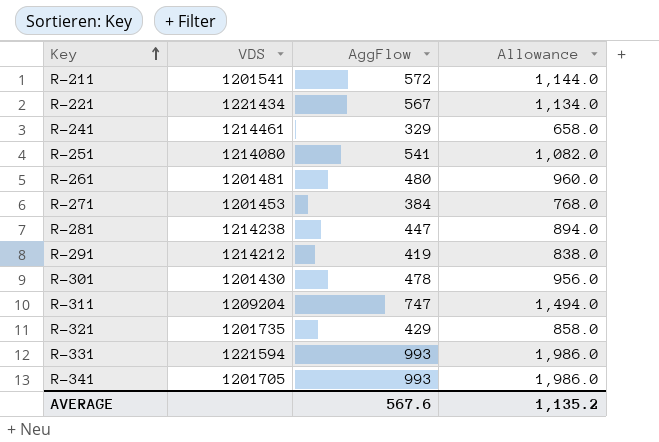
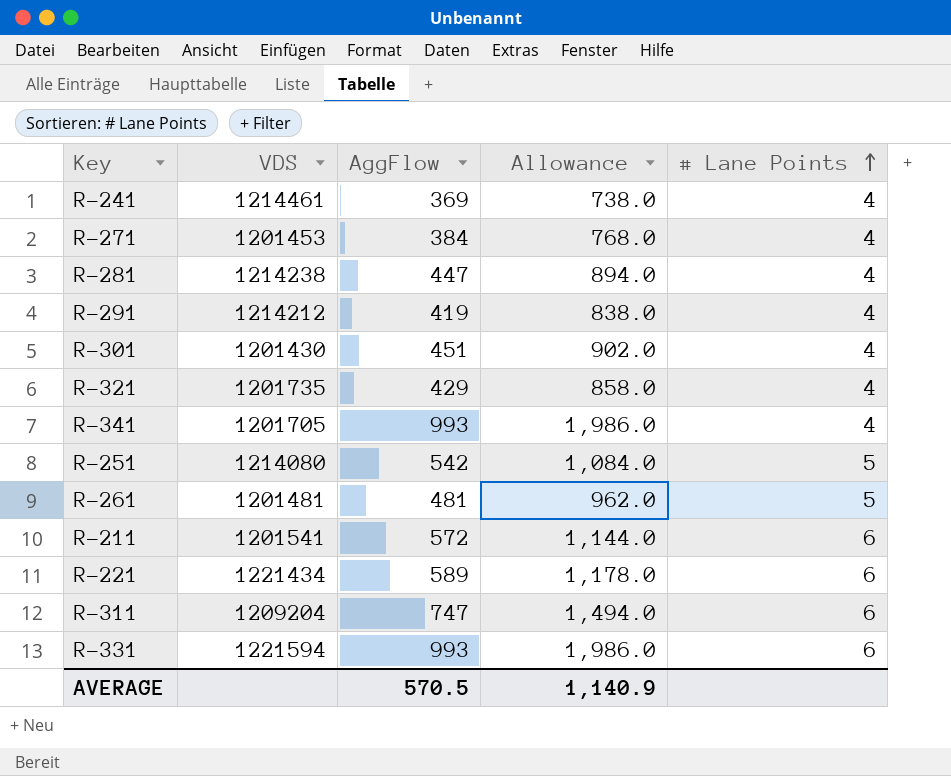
row order: Key ascending -> # Lane Points ascending
column # Lane Points | position: none -> 5
R-241 | AggFlow: 329 -> 369
R-241 | Allowance: 658.0 -> 738.0
R-301 | AggFlow: 478 -> 451
R-301 | Allowance: 956.0 -> 902.0
R-251 | AggFlow: 541 -> 542
R-251 | Allowance: 1,082.0 -> 1,084.0
R-261 | AggFlow: 480 -> 481
R-261 | Allowance: 960.0 -> 962.0
R-221 | AggFlow: 567 -> 589
R-221 | Allowance: 1,134.0 -> 1,178.0
AVERAGE | AggFlow: 567.6 -> 570.5
AVERAGE | Allowance: 1,135.2 -> 1,140.9

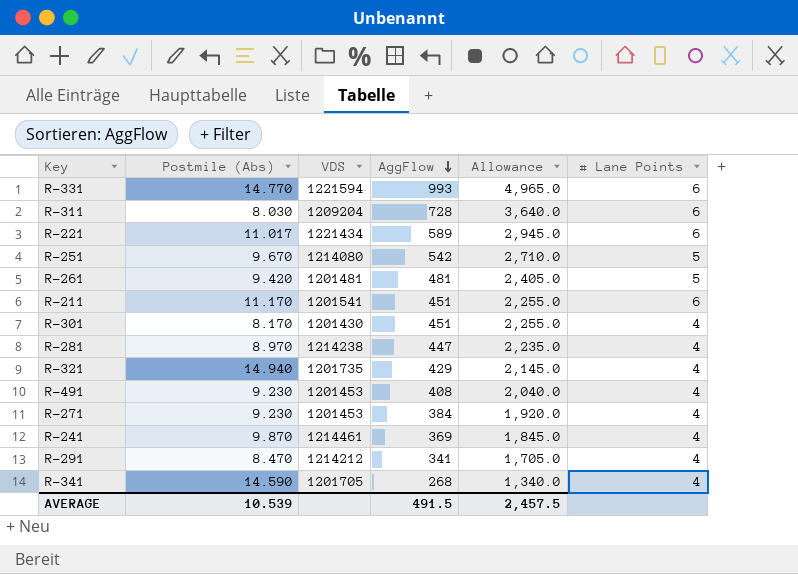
row order: # Lane Points ascending -> AggFlow descending
column Postmile (Abs) | position: none -> 2
column Allowance | formula: [AggFlow] * 2 -> [AggFlow] * 5
R-311 | AggFlow: 747 -> 728
R-211 | AggFlow: 572 -> 451
row R-491: none -> 9.230 | 1201453 | 408 | 2,040.0 | 4
R-291 | AggFlow: 419 -> 341
R-341 | AggFlow: 993 -> 268
AVERAGE | AggFlow: 570.5 -> 491.5
AVERAGE | Allowance: 1,140.9 -> 2,457.5

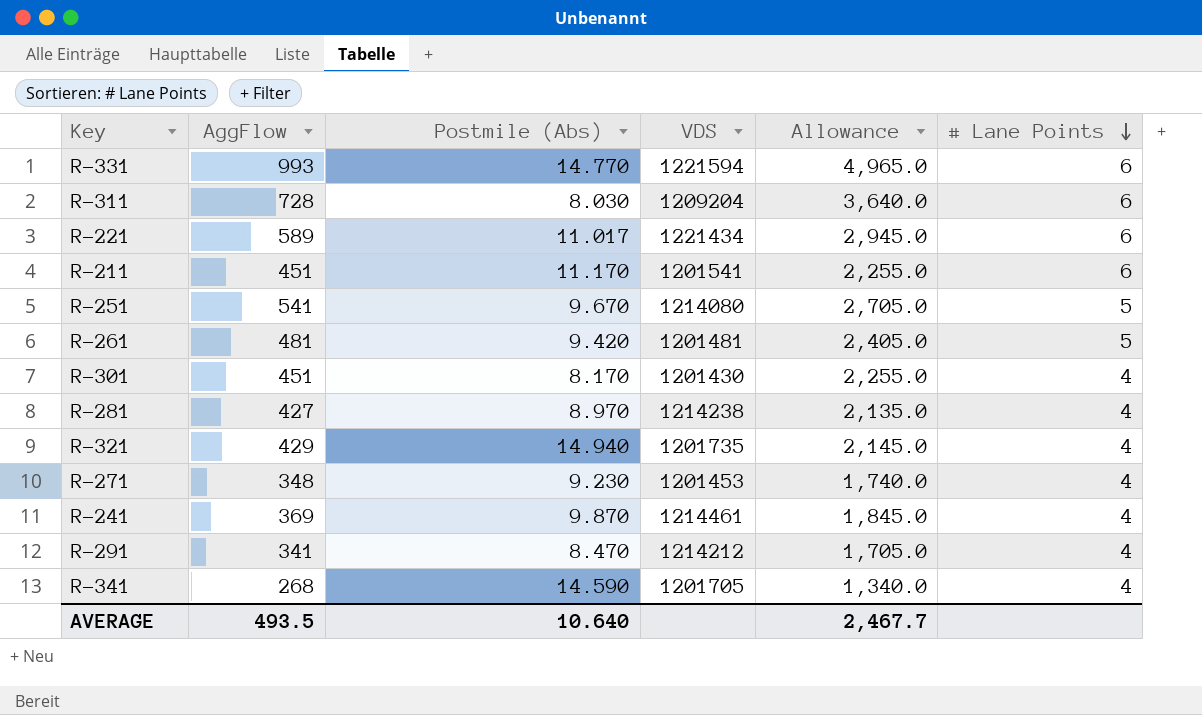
row order: AggFlow descending -> # Lane Points descending
column AggFlow | position: 4 -> 2
row R-491: 9.230 | 1201453 | 408 | 2,040.0 | 4 -> none
R-251 | AggFlow: 542 -> 541
R-251 | Allowance: 2,710.0 -> 2,705.0
R-281 | AggFlow: 447 -> 427
R-281 | Allowance: 2,235.0 -> 2,135.0
R-271 | AggFlow: 384 -> 348
R-271 | Allowance: 1,920.0 -> 1,740.0
AVERAGE | AggFlow: 491.5 -> 493.5
AVERAGE | Postmile (Abs): 10.539 -> 10.640
AVERAGE | Allowance: 2,457.5 -> 2,467.7

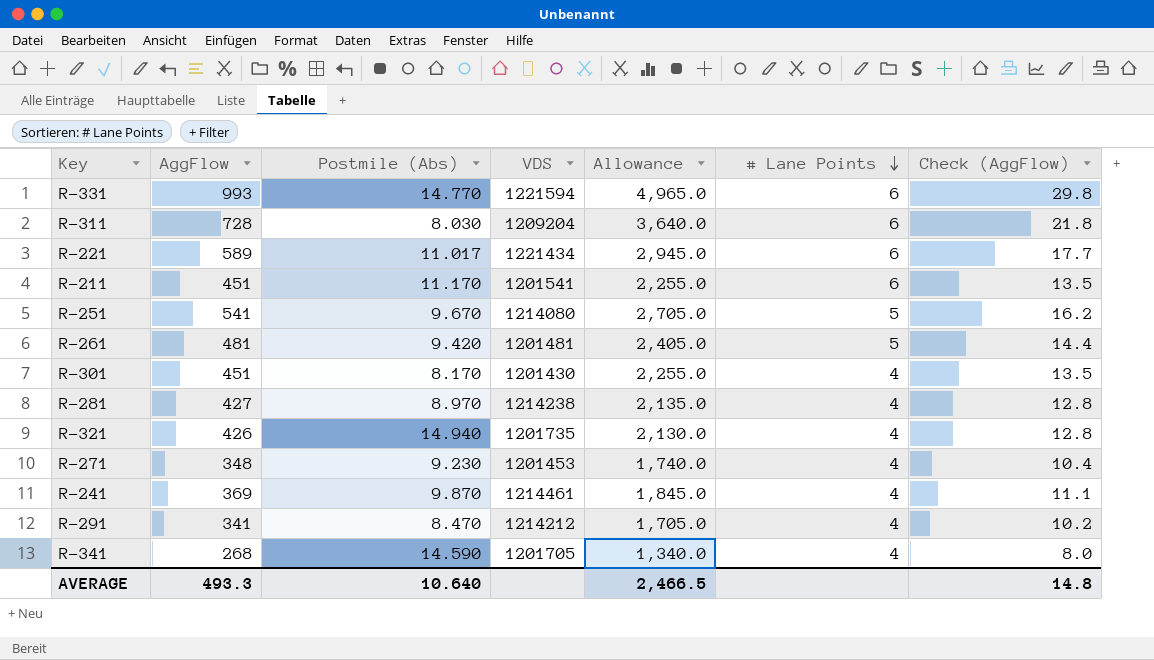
column Check (AggFlow) | formula: none -> [AggFlow] * 0.03
R-321 | AggFlow: 429 -> 426
R-321 | Allowance: 2,145.0 -> 2,130.0
AVERAGE | AggFlow: 493.5 -> 493.3
AVERAGE | Allowance: 2,467.7 -> 2,466.5

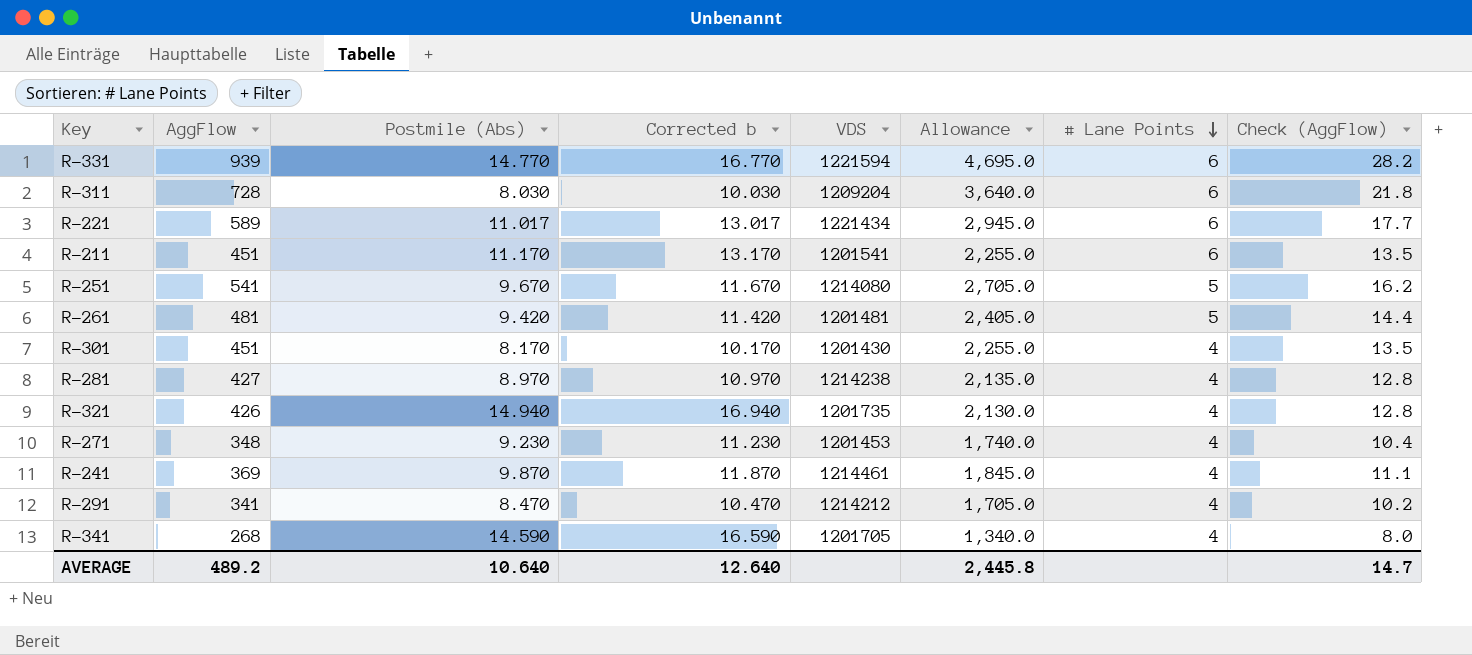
column Corrected b | formula: none -> [Postmile (Abs)] + 2
R-331 | AggFlow: 993 -> 939
R-331 | Allowance: 4,965.0 -> 4,695.0
R-331 | Check (AggFlow): 29.8 -> 28.2
AVERAGE | AggFlow: 493.3 -> 489.2
AVERAGE | Allowance: 2,466.5 -> 2,445.8
AVERAGE | Check (AggFlow): 14.8 -> 14.7

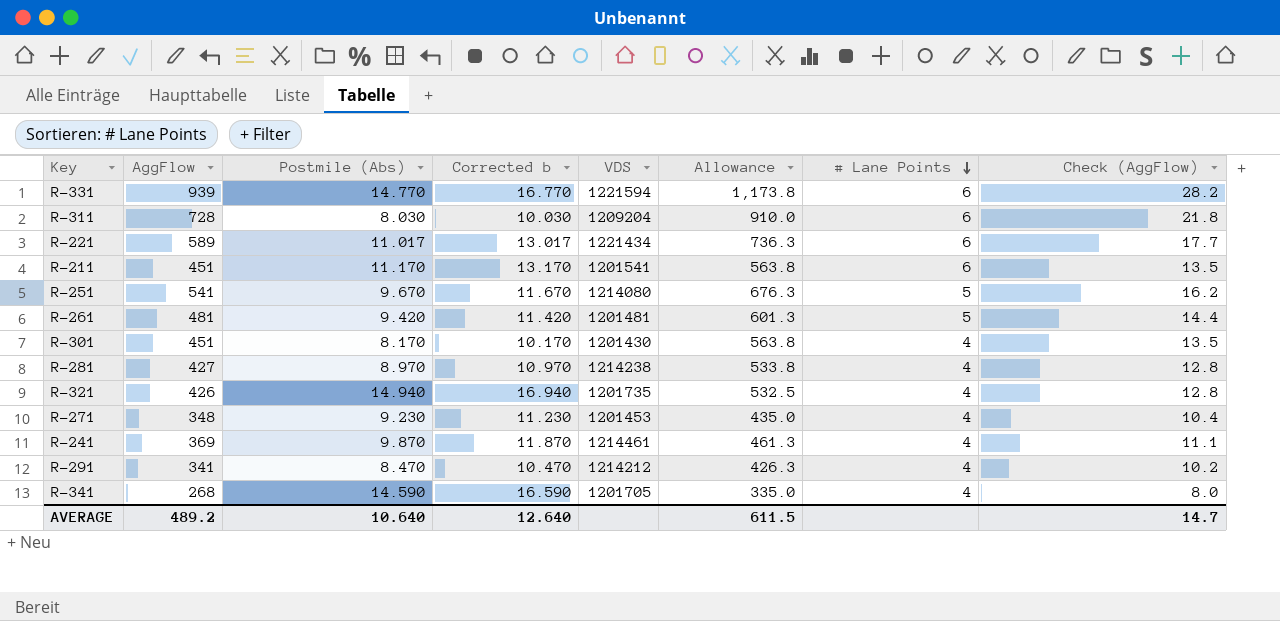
column Allowance | formula: [AggFlow] * 5 -> [AggFlow] * 1.25
AVERAGE | Allowance: 2,445.8 -> 611.5

